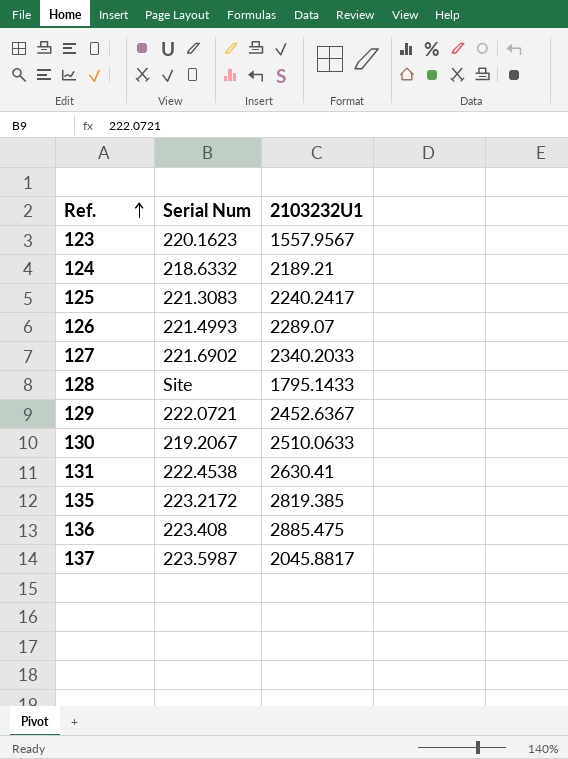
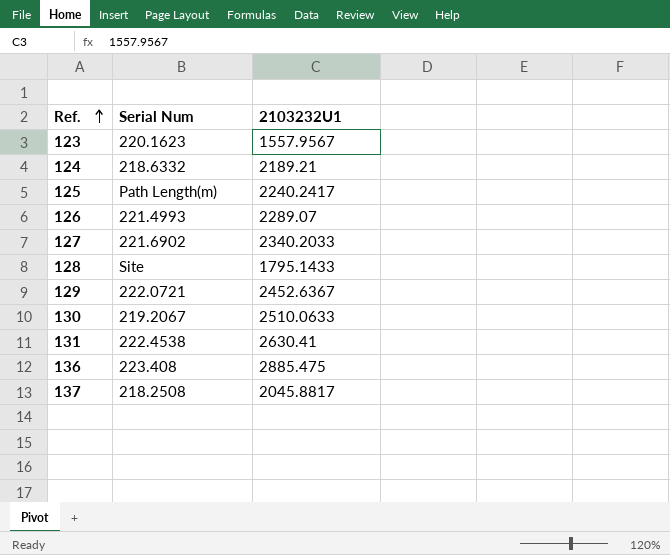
row 135: 223.2172 | 2819.385 -> none
125 | Serial Num: 221.3083 -> Path Length(m)
137 | Serial Num: 223.5987 -> 218.2508

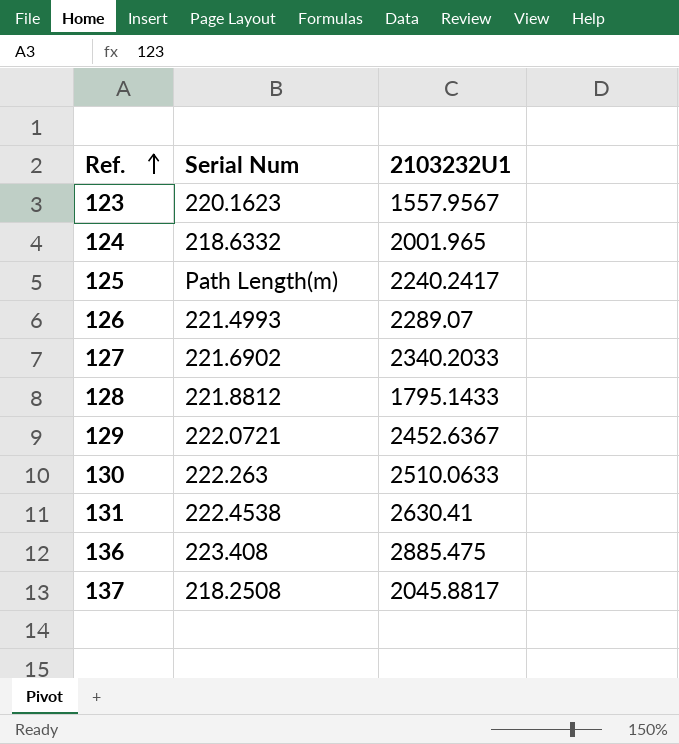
124 | 2103232U1: 2189.21 -> 2001.965
128 | Serial Num: Site -> 221.8812
130 | Serial Num: 219.2067 -> 222.263

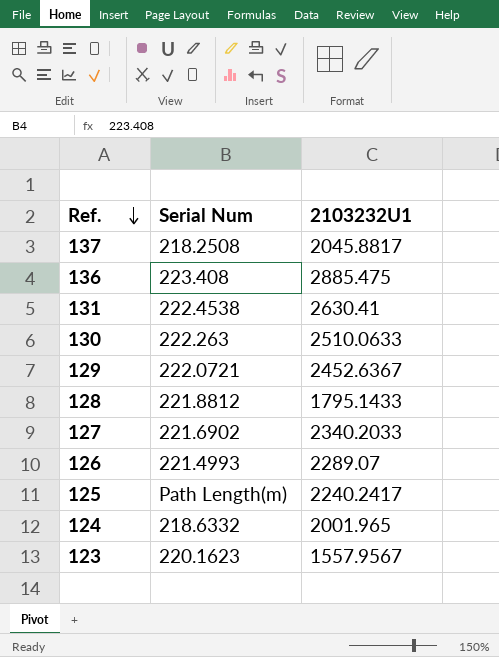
row order: Ref. ascending -> Ref. descending

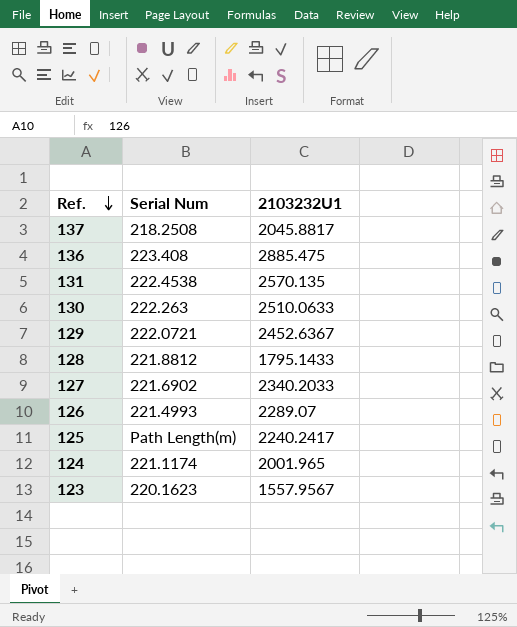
131 | 2103232U1: 2630.41 -> 2570.135
124 | Serial Num: 218.6332 -> 221.1174

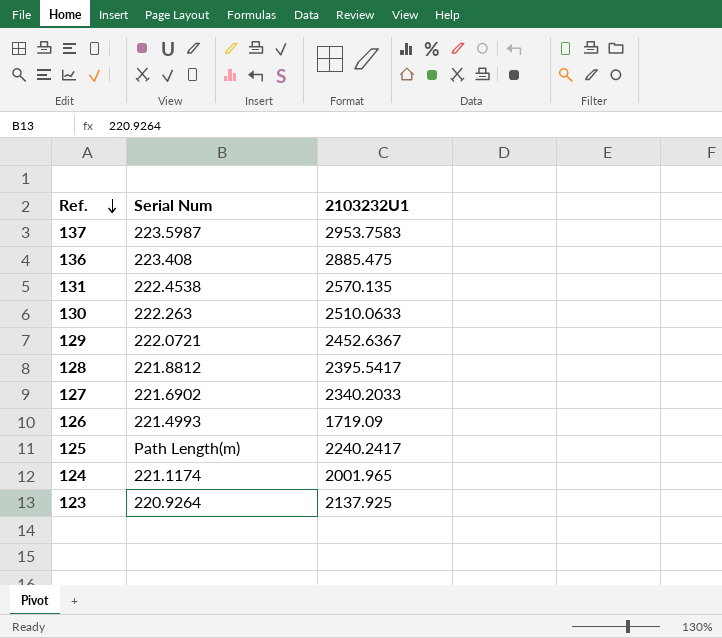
137 | Serial Num: 218.2508 -> 223.5987
137 | 2103232U1: 2045.8817 -> 2953.7583
128 | 2103232U1: 1795.1433 -> 2395.5417
126 | 2103232U1: 2289.07 -> 1719.09
123 | Serial Num: 220.1623 -> 220.9264
123 | 2103232U1: 1557.9567 -> 2137.925

